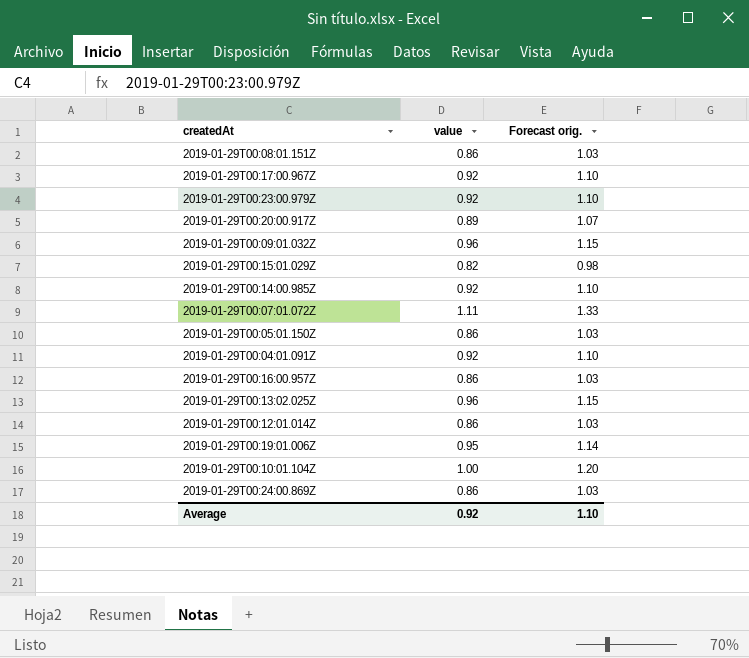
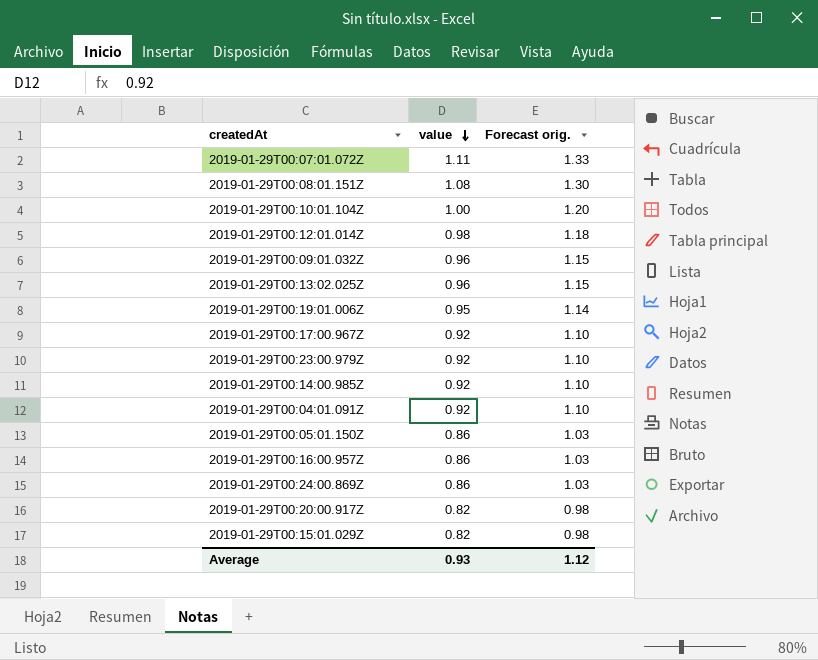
row order: none -> value descending
2019-01-29T00:08:01.151Z | value: 0.86 -> 1.08
2019-01-29T00:08:01.151Z | Forecast orig.: 1.03 -> 1.30
2019-01-29T00:12:01.014Z | value: 0.86 -> 0.98
2019-01-29T00:12:01.014Z | Forecast orig.: 1.03 -> 1.18
2019-01-29T00:20:00.917Z | value: 0.89 -> 0.82
2019-01-29T00:20:00.917Z | Forecast orig.: 1.07 -> 0.98
Average | value: 0.92 -> 0.93
Average | Forecast orig.: 1.10 -> 1.12

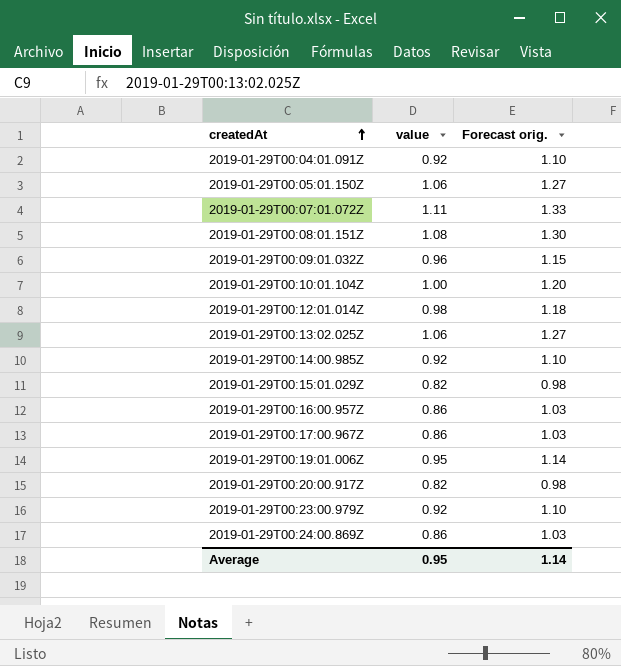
row order: value descending -> createdAt ascending
2019-01-29T00:05:01.150Z | value: 0.86 -> 1.06
2019-01-29T00:05:01.150Z | Forecast orig.: 1.03 -> 1.27
2019-01-29T00:13:02.025Z | value: 0.96 -> 1.06
2019-01-29T00:13:02.025Z | Forecast orig.: 1.15 -> 1.27
2019-01-29T00:17:00.967Z | value: 0.92 -> 0.86
2019-01-29T00:17:00.967Z | Forecast orig.: 1.10 -> 1.03
Average | value: 0.93 -> 0.95
Average | Forecast orig.: 1.12 -> 1.14

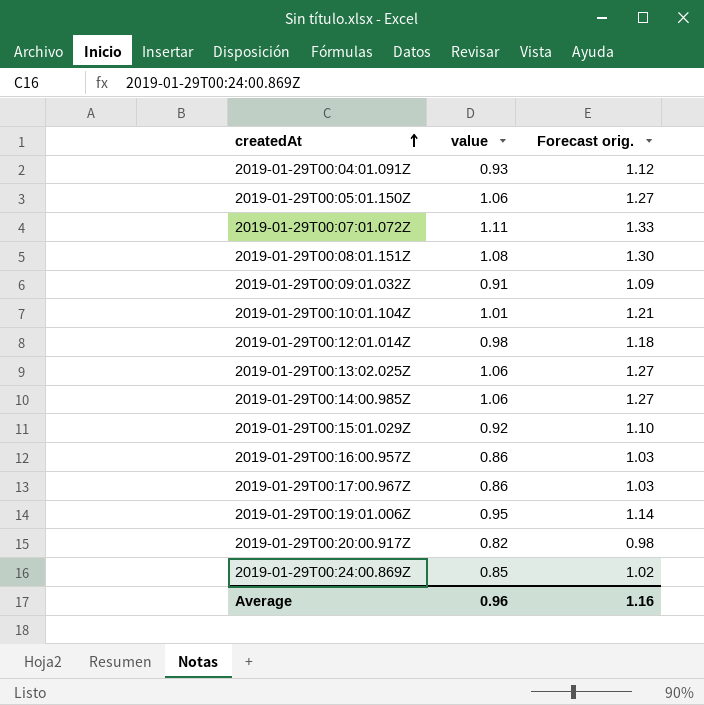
row 2019-01-29T00:23:00.979Z: 0.92 | 1.10 -> none
2019-01-29T00:04:01.091Z | value: 0.92 -> 0.93
2019-01-29T00:04:01.091Z | Forecast orig.: 1.10 -> 1.12
2019-01-29T00:09:01.032Z | value: 0.96 -> 0.91
2019-01-29T00:09:01.032Z | Forecast orig.: 1.15 -> 1.09
2019-01-29T00:10:01.104Z | value: 1.00 -> 1.01
2019-01-29T00:10:01.104Z | Forecast orig.: 1.20 -> 1.21
2019-01-29T00:14:00.985Z | value: 0.92 -> 1.06
2019-01-29T00:14:00.985Z | Forecast orig.: 1.10 -> 1.27
2019-01-29T00:15:01.029Z | value: 0.82 -> 0.92
2019-01-29T00:15:01.029Z | Forecast orig.: 0.98 -> 1.10
2019-01-29T00:24:00.869Z | value: 0.86 -> 0.85
2019-01-29T00:24:00.869Z | Forecast orig.: 1.03 -> 1.02
Average | value: 0.95 -> 0.96
Average | Forecast orig.: 1.14 -> 1.16

